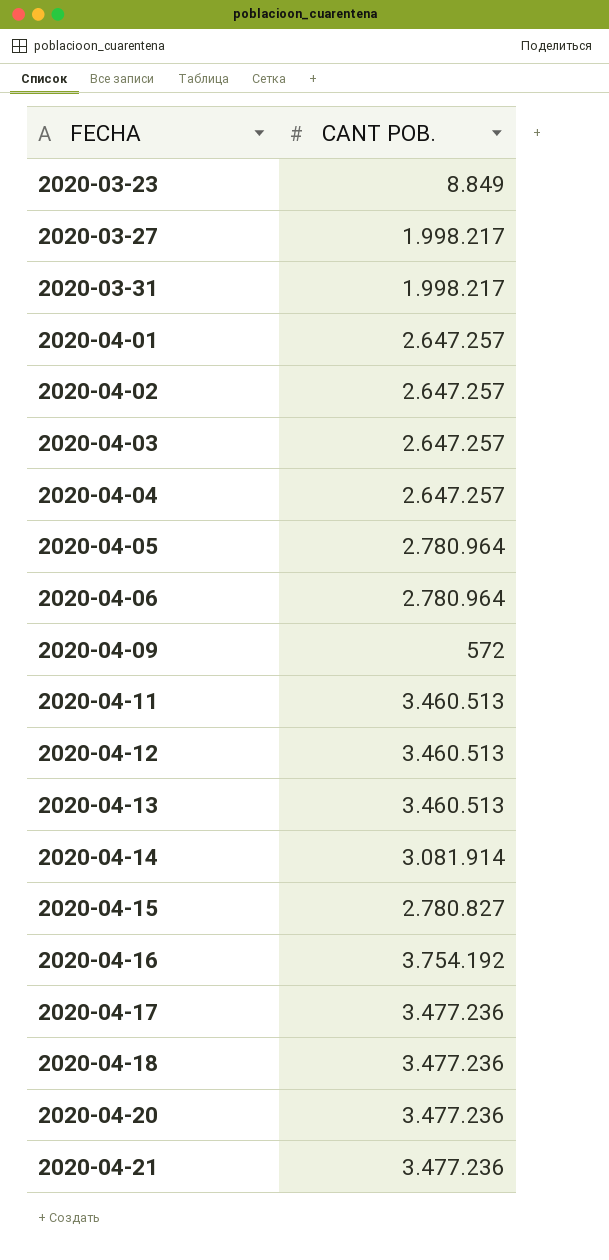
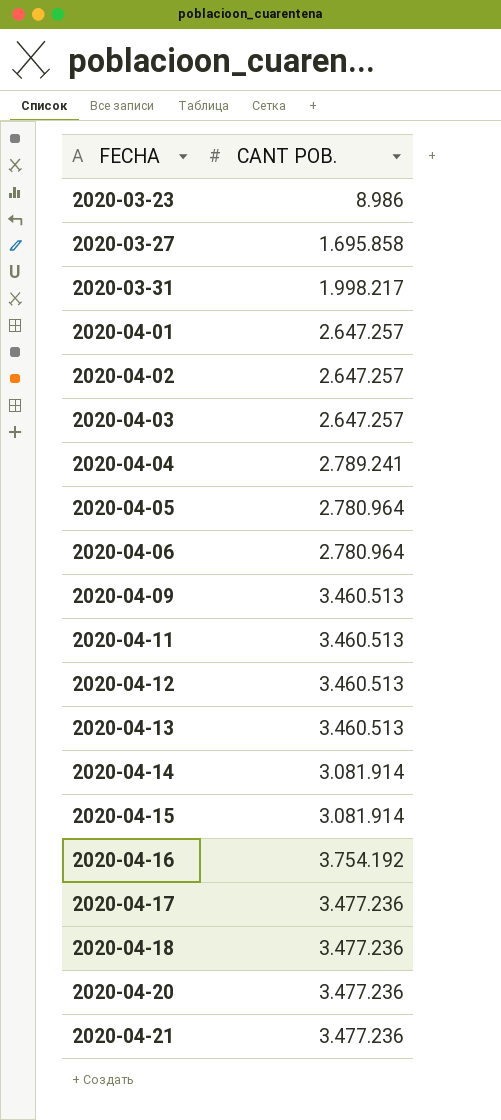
2020-03-23 | CANT POB.: 8.849 -> 8.986
2020-03-27 | CANT POB.: 1.998.217 -> 1.695.858
2020-04-04 | CANT POB.: 2.647.257 -> 2.789.241
2020-04-09 | CANT POB.: 572 -> 3.460.513
2020-04-15 | CANT POB.: 2.780.827 -> 3.081.914

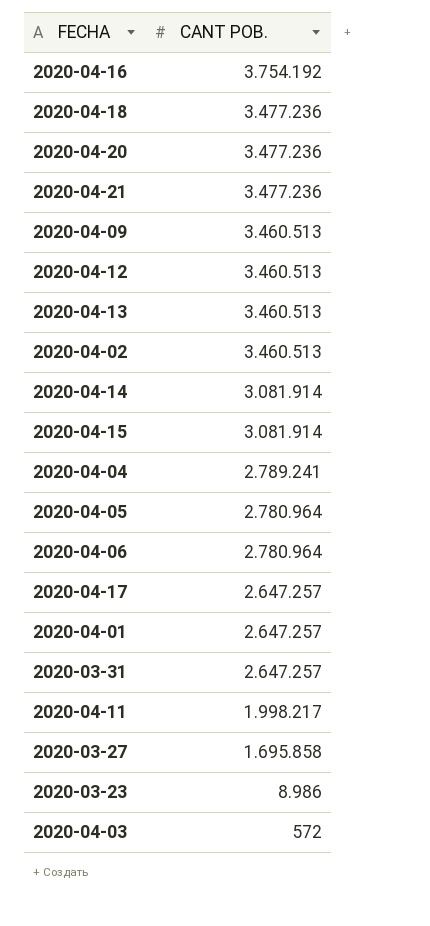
row order: FECHA ascending -> CANT POB. descending
2020-04-02 | CANT POB.: 2.647.257 -> 3.460.513
2020-04-17 | CANT POB.: 3.477.236 -> 2.647.257
2020-03-31 | CANT POB.: 1.998.217 -> 2.647.257
2020-04-11 | CANT POB.: 3.460.513 -> 1.998.217
2020-04-03 | CANT POB.: 2.647.257 -> 572

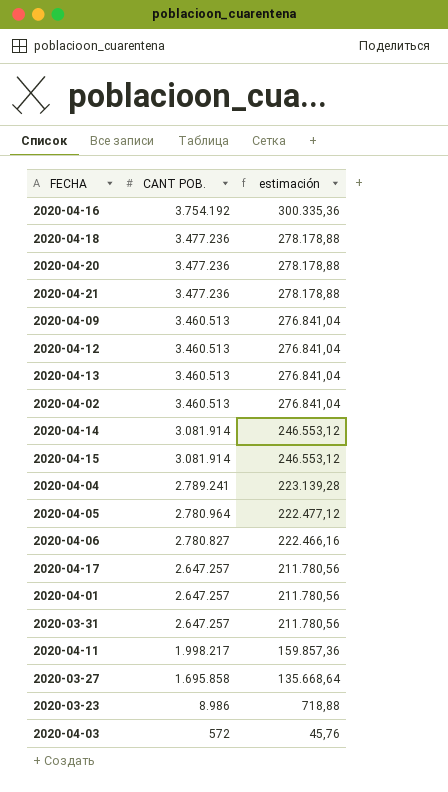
column estimación | formula: none -> [CANT POB.] * 0,08
2020-04-06 | CANT POB.: 2.780.964 -> 2.780.827

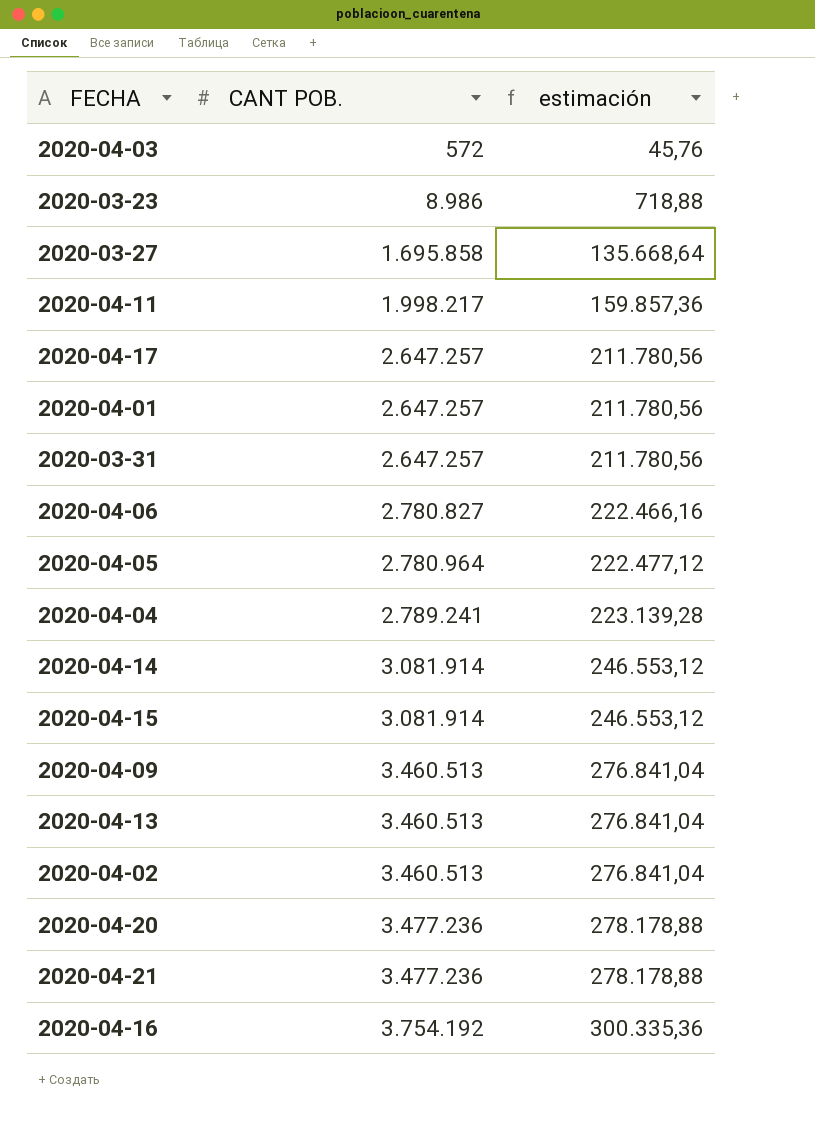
row order: CANT POB. descending -> CANT POB. ascending
row 2020-04-18: 3.477.236 | 278.178,88 -> none
row 2020-04-12: 3.460.513 | 276.841,04 -> none

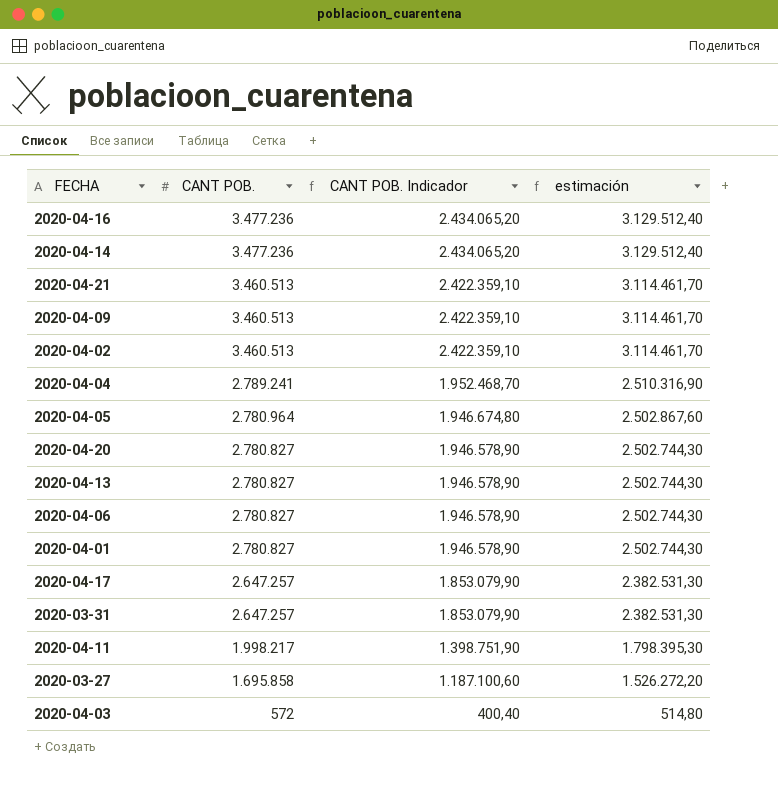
row order: CANT POB. ascending -> CANT POB. descending
column CANT POB. Indicador | formula: none -> [CANT POB.] * 0,7
column estimación | formula: [CANT POB.] * 0,08 -> [CANT POB.] * 0,9
row 2020-03-23: 8.986 | 718,88 -> none
row 2020-04-15: 3.081.914 | 246.553,12 -> none
2020-04-16 | CANT POB.: 3.754.192 -> 3.477.236
2020-04-14 | CANT POB.: 3.081.914 -> 3.477.236
2020-04-21 | CANT POB.: 3.477.236 -> 3.460.513
2020-04-20 | CANT POB.: 3.477.236 -> 2.780.827
2020-04-13 | CANT POB.: 3.460.513 -> 2.780.827
2020-04-01 | CANT POB.: 2.647.257 -> 2.780.827

